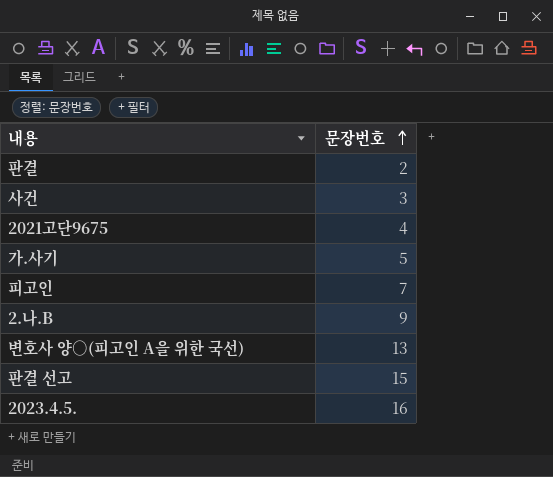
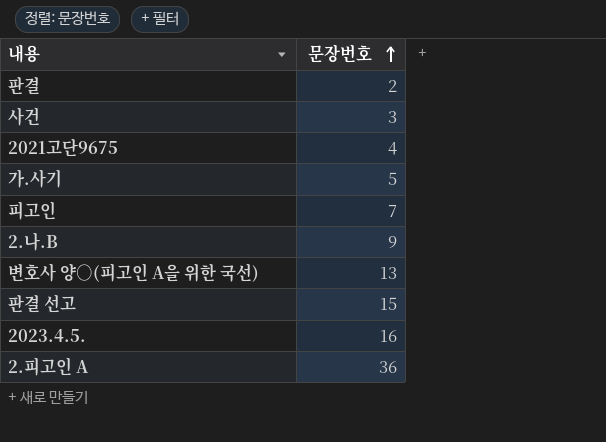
row 2.피고인 A: none -> 36

